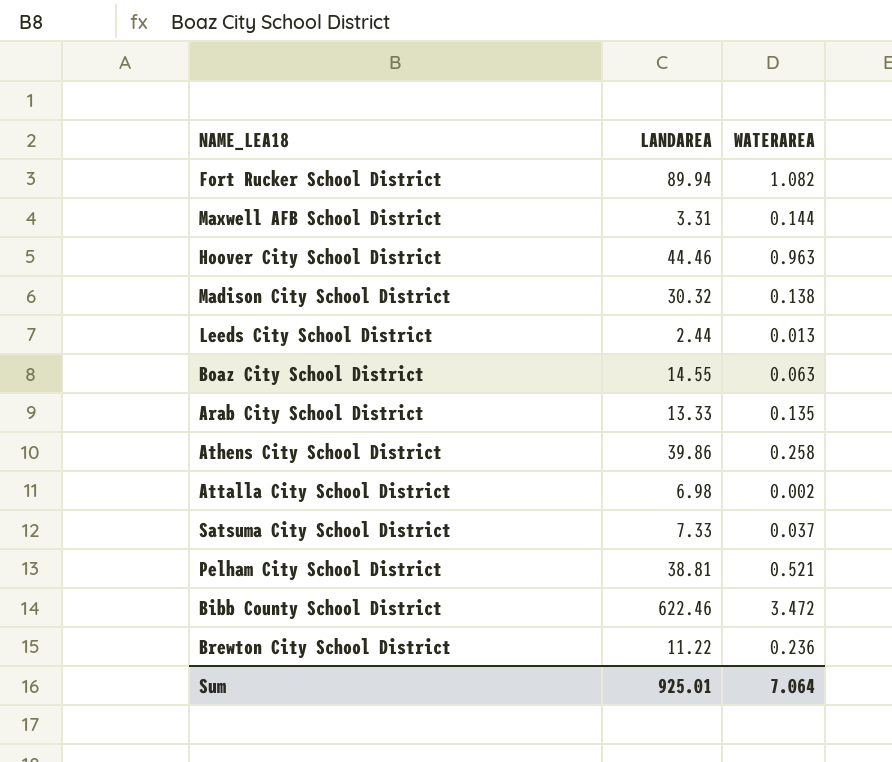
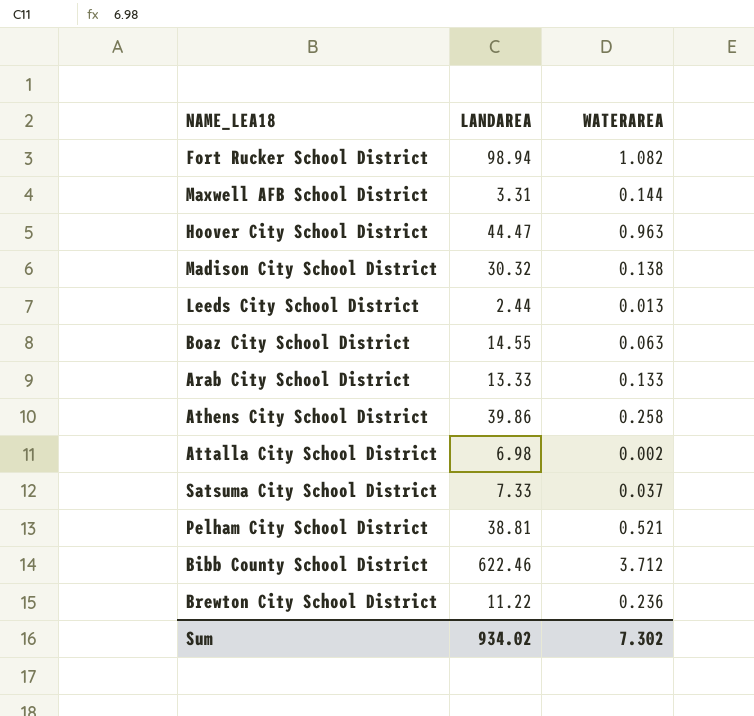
Fort Rucker School District | LANDAREA: 89.94 -> 98.94
Hoover City School District | LANDAREA: 44.46 -> 44.47
Arab City School District | WATERAREA: 0.135 -> 0.133
Bibb County School District | WATERAREA: 3.472 -> 3.712
Sum | LANDAREA: 925.01 -> 934.02
Sum | WATERAREA: 7.064 -> 7.302

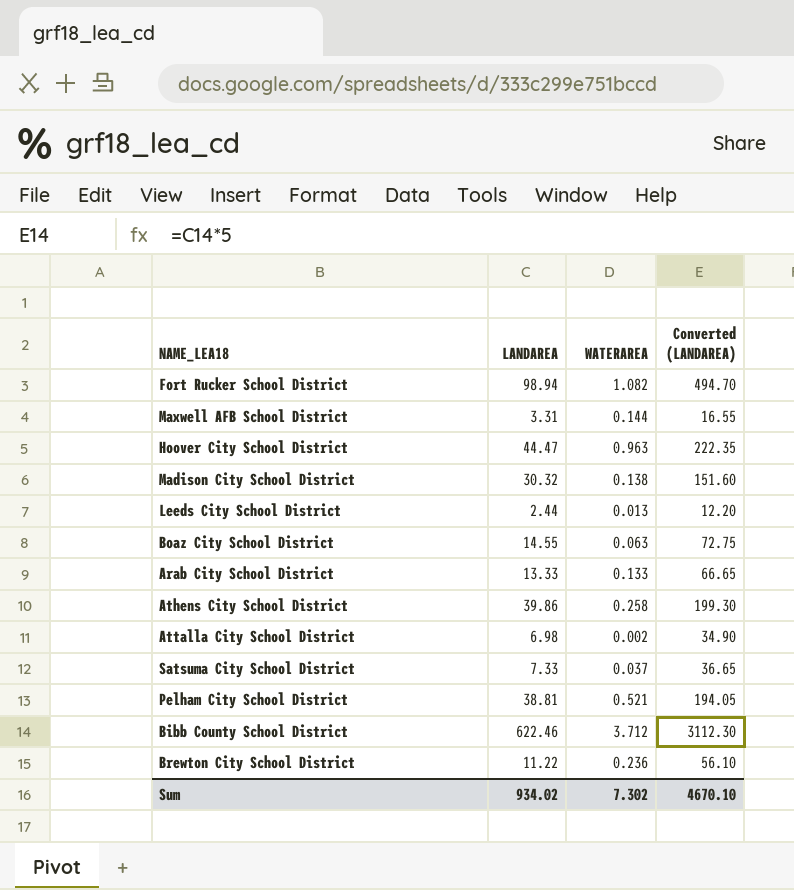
column Converted (LANDAREA) | formula: none -> [LANDAREA] * 5

